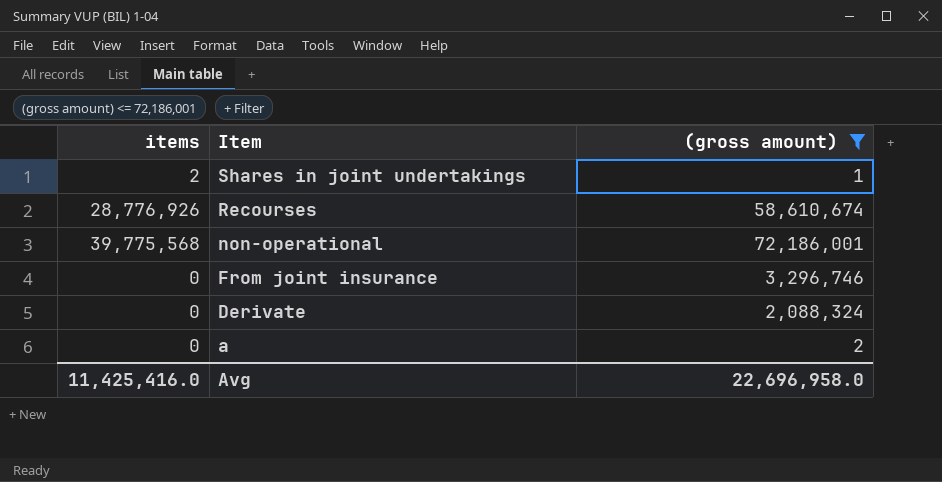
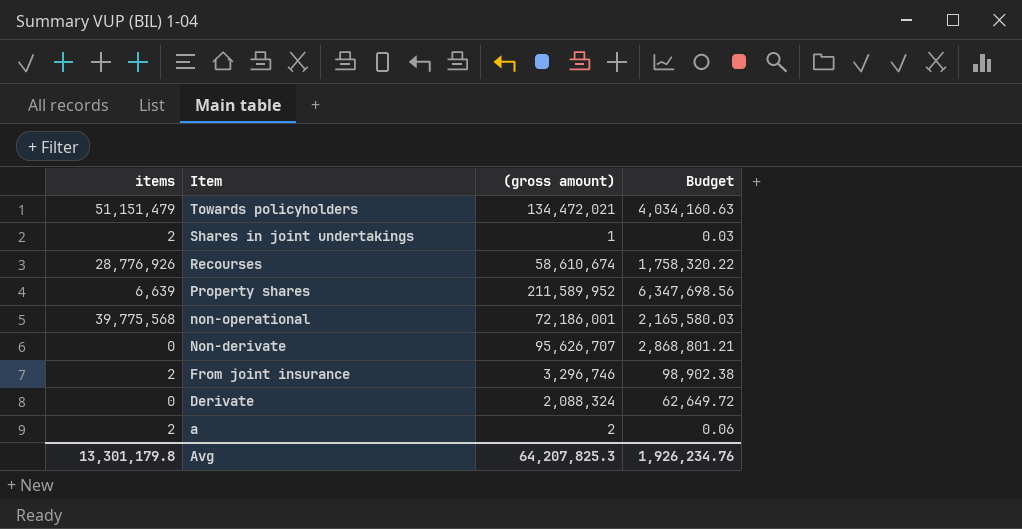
filter: (gross amount) <= 72,186,001 -> none
column Budget | formula: none -> [(gross amount)] * 0.03
From joint insurance | items: 0 -> 2
a | items: 0 -> 2
Avg | items: 11,425,416.0 -> 13,301,179.8
Avg | (gross amount): 22,696,958.0 -> 64,207,825.3

